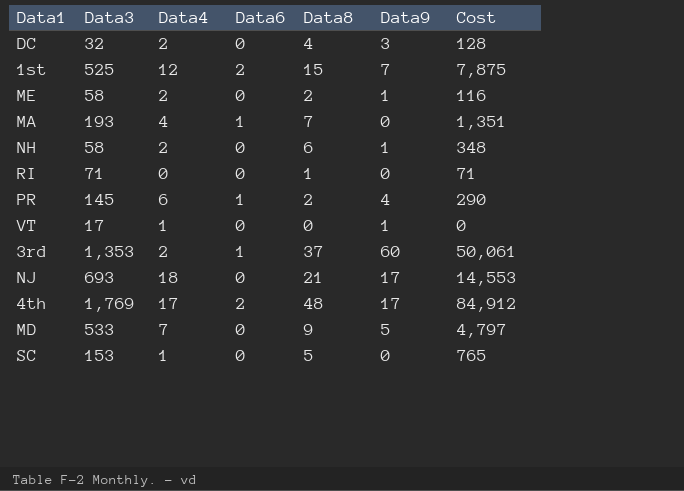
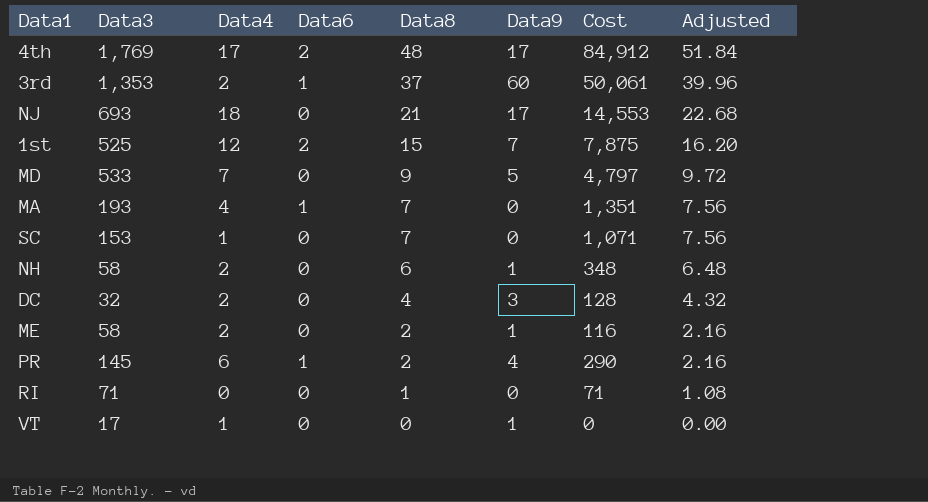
row order: none -> Data8 descending
column Adjusted | formula: none -> [Data8] * 1.08
SC | Data8: 5 -> 7
SC | Cost: 765 -> 1,071

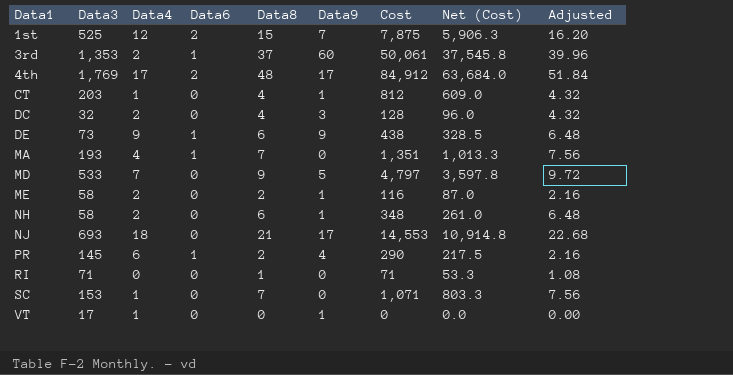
row order: Data8 descending -> Data1 ascending
column Net (Cost) | formula: none -> [Cost] * 0.75
row CT: none -> 203 | 1 | 0 | 4 | 1 | 812 | 609.0 | 4.32
row DE: none -> 73 | 9 | 1 | 6 | 9 | 438 | 328.5 | 6.48

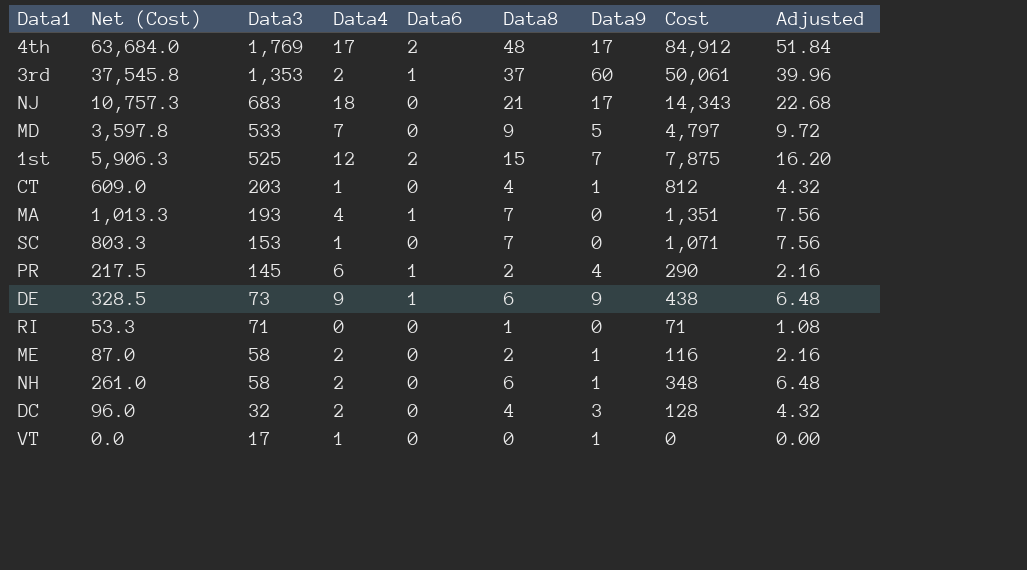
row order: Data1 ascending -> Data3 descending
column Net (Cost) | position: 8 -> 2
NJ | Net (Cost): 10,914.8 -> 10,757.3
NJ | Data3: 693 -> 683
NJ | Cost: 14,553 -> 14,343

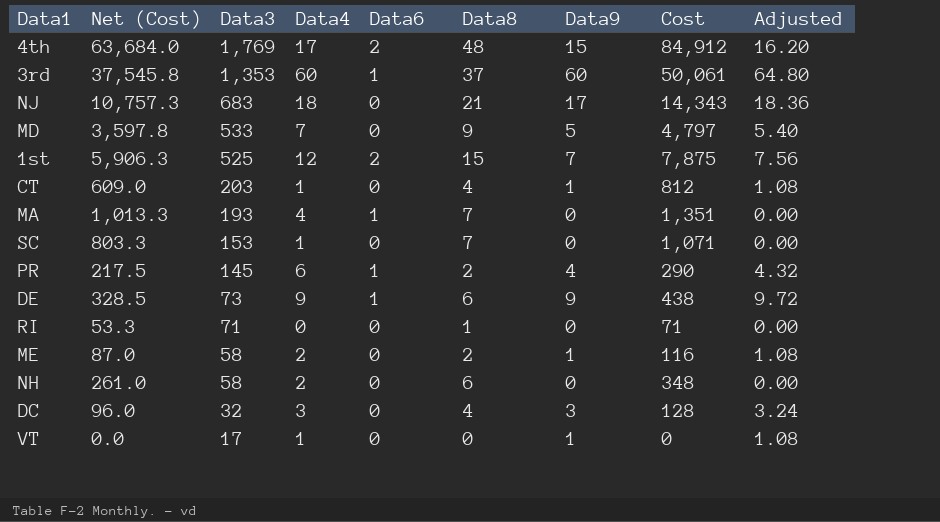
column Adjusted | formula: [Data8] * 1.08 -> [Data9] * 1.08
4th | Data9: 17 -> 15
3rd | Data4: 2 -> 60
NH | Data9: 1 -> 0
DC | Data4: 2 -> 3

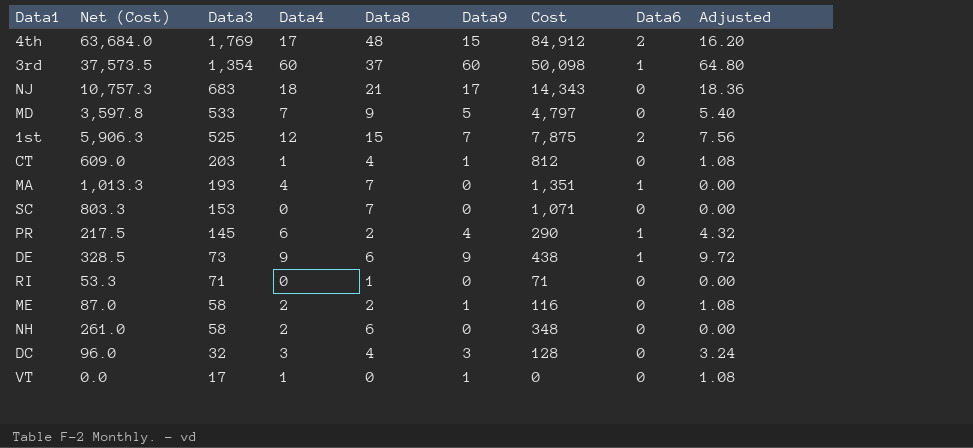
column Data6 | position: 5 -> 8
3rd | Net (Cost): 37,545.8 -> 37,573.5
3rd | Data3: 1,353 -> 1,354
3rd | Cost: 50,061 -> 50,098
SC | Data4: 1 -> 0

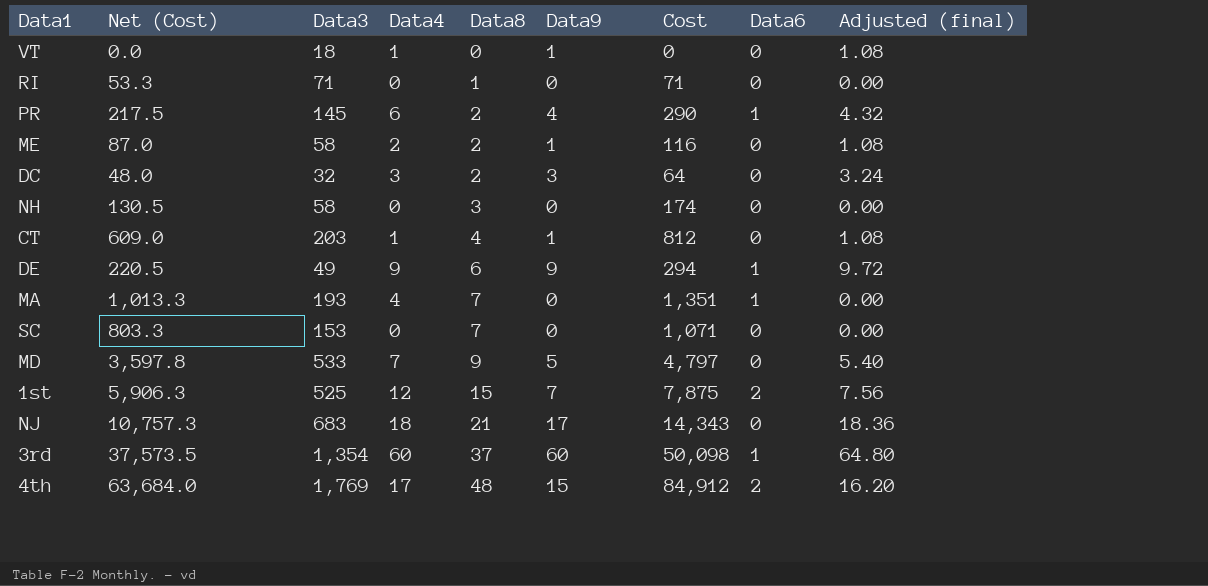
row order: Data3 descending -> Data8 ascending
column name: Adjusted -> Adjusted (final)
VT | Data3: 17 -> 18
DC | Net (Cost): 96.0 -> 48.0
DC | Data8: 4 -> 2
DC | Cost: 128 -> 64
NH | Net (Cost): 261.0 -> 130.5
NH | Data4: 2 -> 0
NH | Data8: 6 -> 3
NH | Cost: 348 -> 174
DE | Net (Cost): 328.5 -> 220.5
DE | Data3: 73 -> 49
DE | Cost: 438 -> 294

